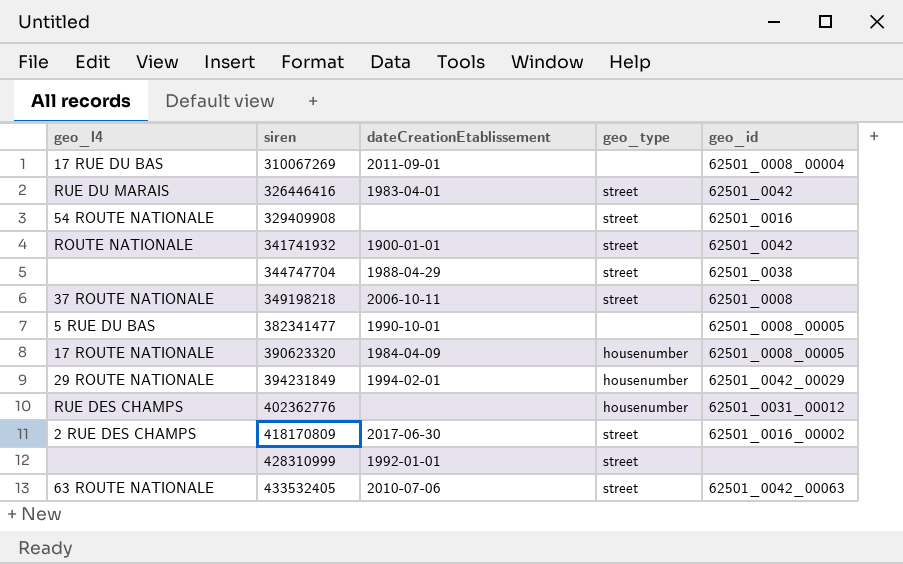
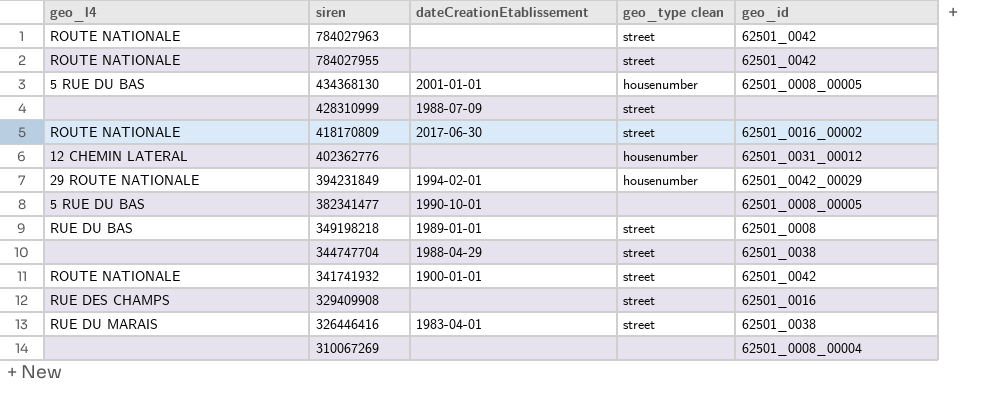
row order: siren ascending -> siren descending
column name: geo_type -> geo_type clean
row 390623320: 17 ROUTE NATIONALE | 1984-04-09 | housenumber | 62501_0008_00005 -> none
row 433532405: 63 ROUTE NATIONALE | 2010-07-06 | street | 62501_0042_00063 -> none
row 784027963: none -> ROUTE NATIONALE | none | street | 62501_0042
row 784027955: none -> ROUTE NATIONALE | none | street | 62501_0042
row 434368130: none -> 5 RUE DU BAS | 2001-01-01 | housenumber | 62501_0008_00005
428310999 | dateCreationEtablissement: 1992-01-01 -> 1988-07-09
418170809 | geo_l4: 2 RUE DES CHAMPS -> ROUTE NATIONALE
402362776 | geo_l4: RUE DES CHAMPS -> 12 CHEMIN LATERAL
349198218 | geo_l4: 37 ROUTE NATIONALE -> RUE DU BAS
349198218 | dateCreationEtablissement: 2006-10-11 -> 1989-01-01
329409908 | geo_l4: 54 ROUTE NATIONALE -> RUE DES CHAMPS
326446416 | geo_id: 62501_0042 -> 62501_0038
310067269 | geo_l4: 17 RUE DU BAS -> none
310067269 | dateCreationEtablissement: 2011-09-01 -> none

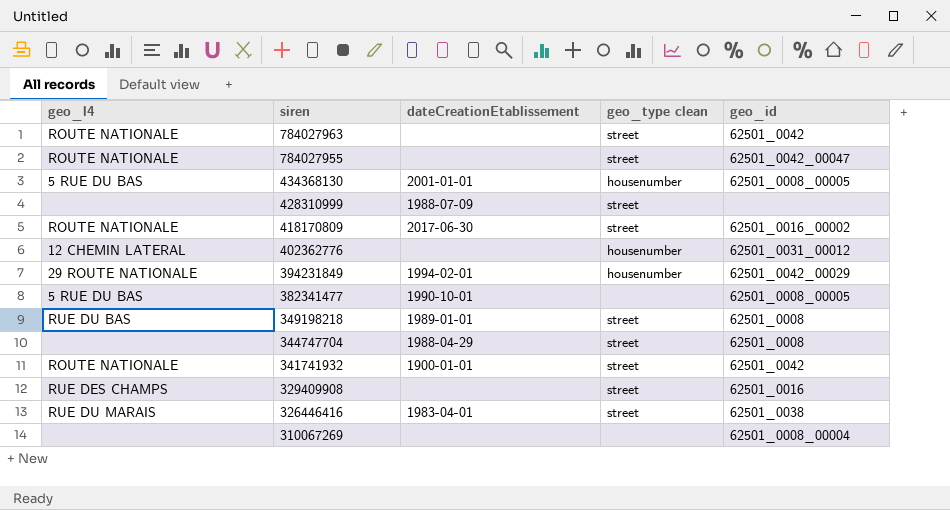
784027955 | geo_id: 62501_0042 -> 62501_0042_00047
344747704 | geo_id: 62501_0038 -> 62501_0008

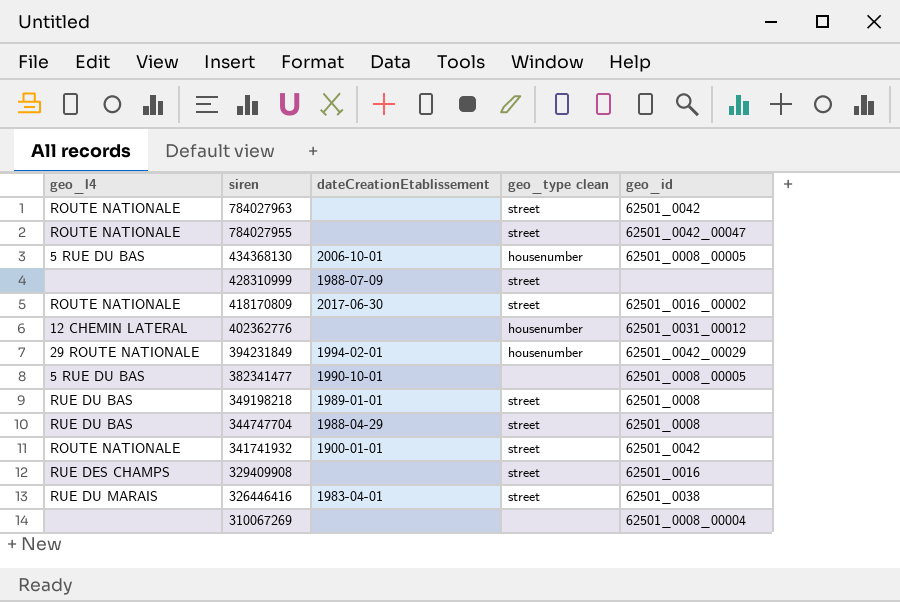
434368130 | dateCreationEtablissement: 2001-01-01 -> 2006-10-01
344747704 | geo_l4: none -> RUE DU BAS

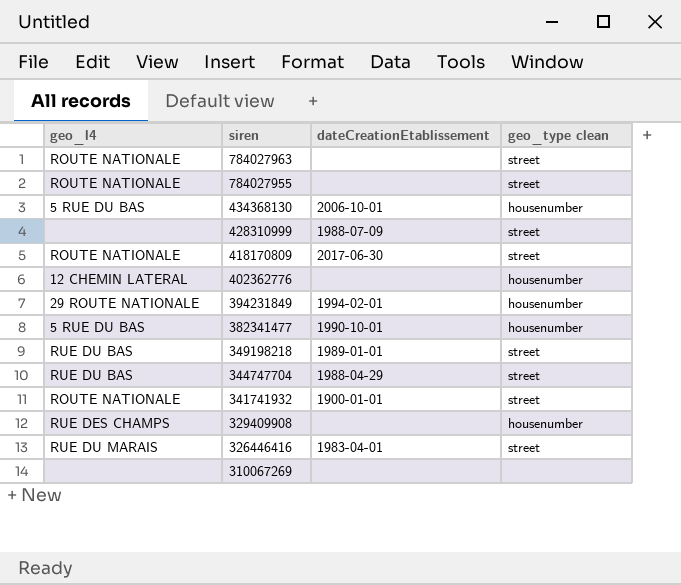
column geo_id | position: 5 -> none
382341477 | geo_type clean: none -> housenumber
329409908 | geo_type clean: street -> housenumber

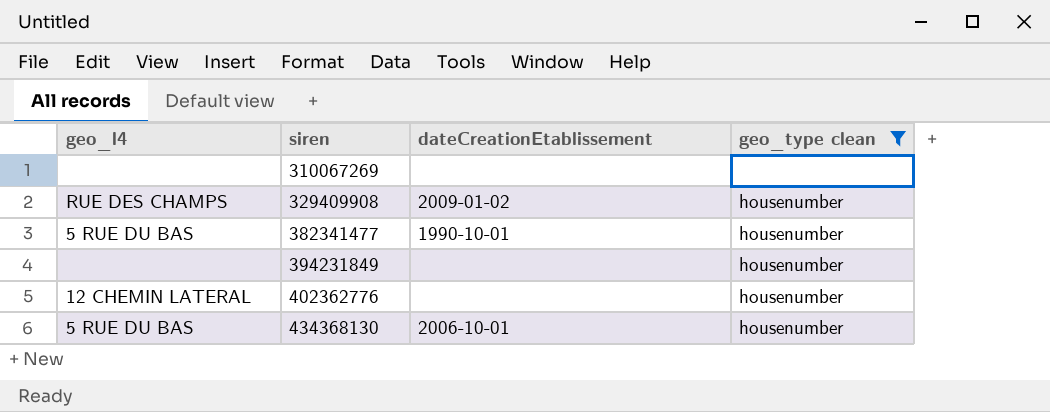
filter: none -> geo_type clean != street
row order: siren descending -> siren ascending
329409908 | dateCreationEtablissement: none -> 2009-01-02
394231849 | geo_l4: 29 ROUTE NATIONALE -> none
394231849 | dateCreationEtablissement: 1994-02-01 -> none

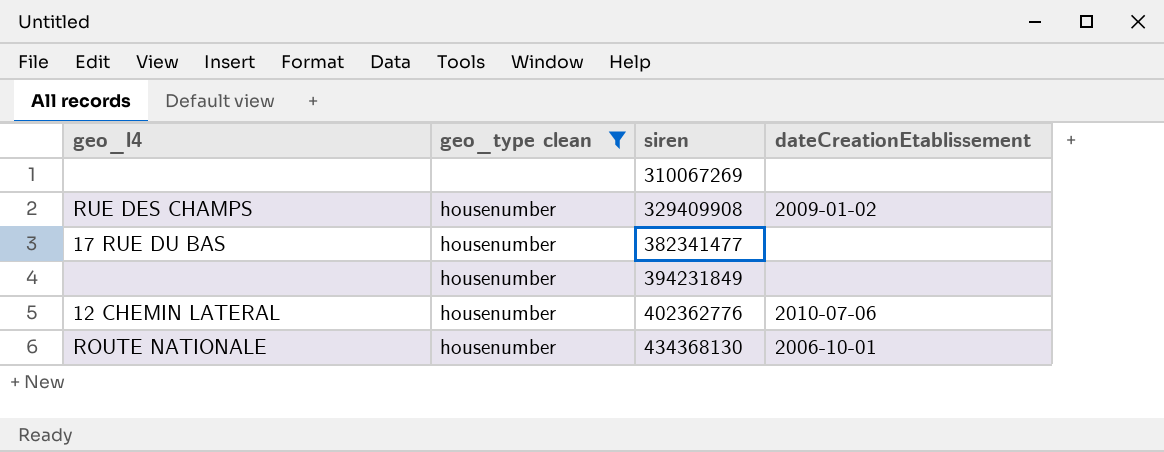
column geo_type clean | position: 4 -> 2
382341477 | geo_l4: 5 RUE DU BAS -> 17 RUE DU BAS
382341477 | dateCreationEtablissement: 1990-10-01 -> none
402362776 | dateCreationEtablissement: none -> 2010-07-06
434368130 | geo_l4: 5 RUE DU BAS -> ROUTE NATIONALE

